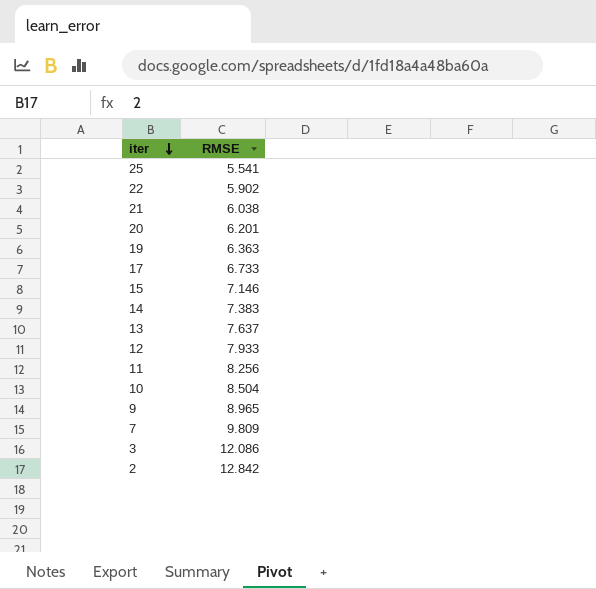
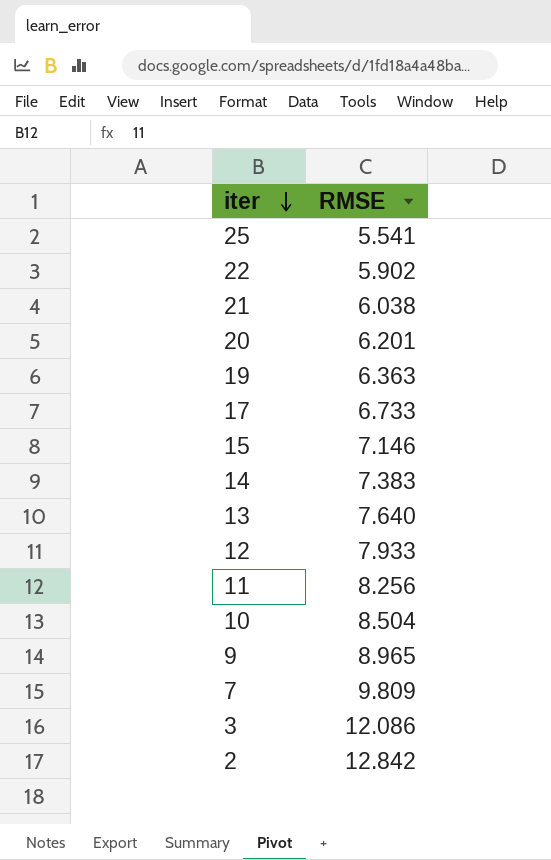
13 | RMSE: 7.637 -> 7.640

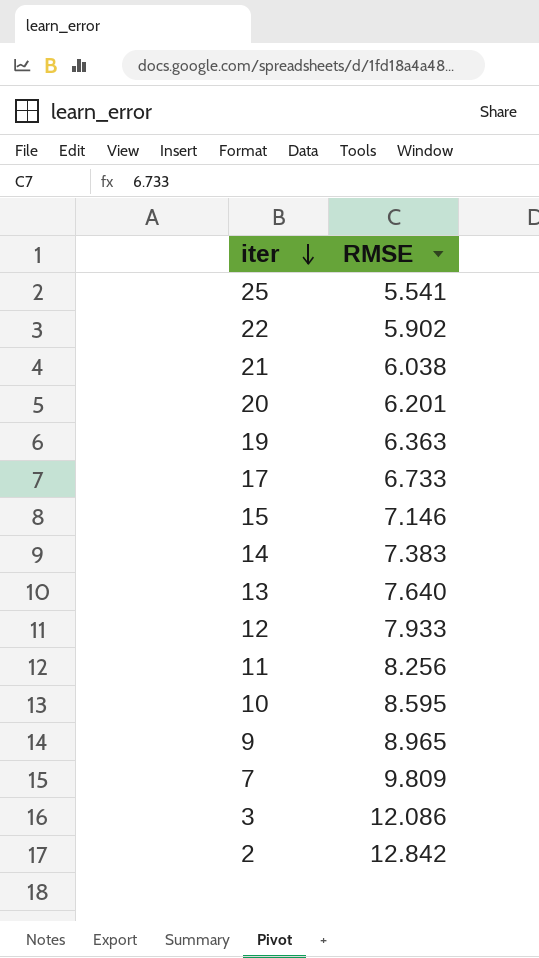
10 | RMSE: 8.504 -> 8.595

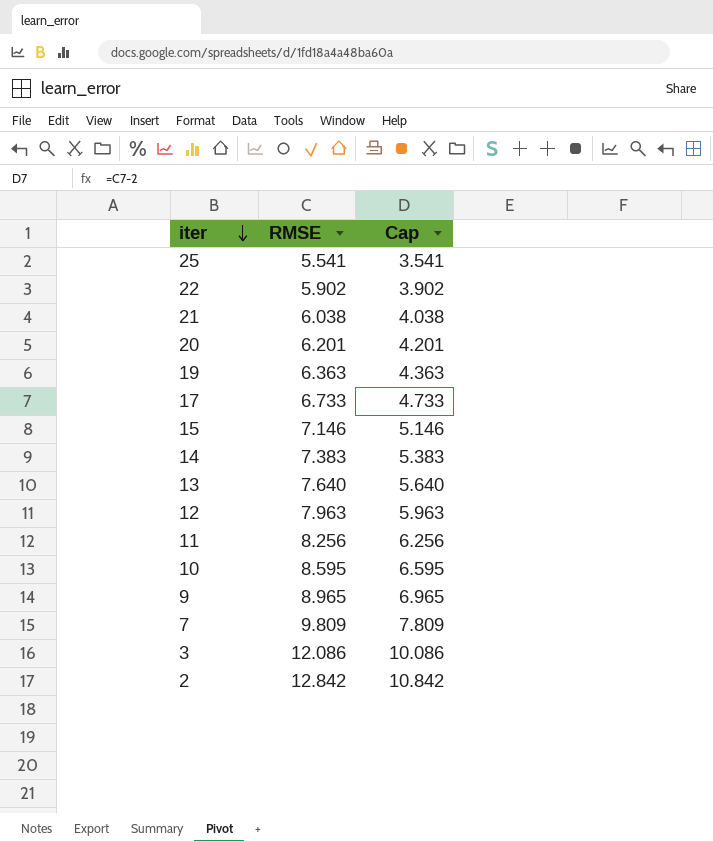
column Cap | formula: none -> [RMSE] - 2
12 | RMSE: 7.933 -> 7.963

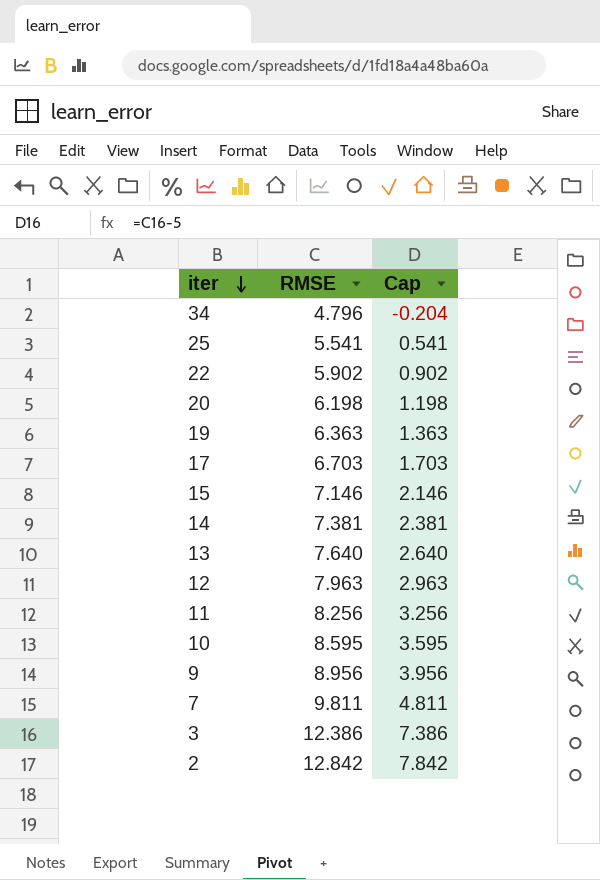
column Cap | formula: [RMSE] - 2 -> [RMSE] - 5
row 21: 6.038 | 4.038 -> none
row 34: none -> 4.796 | -0.204
20 | RMSE: 6.201 -> 6.198
17 | RMSE: 6.733 -> 6.703
14 | RMSE: 7.383 -> 7.381
9 | RMSE: 8.965 -> 8.956
7 | RMSE: 9.809 -> 9.811
3 | RMSE: 12.086 -> 12.386

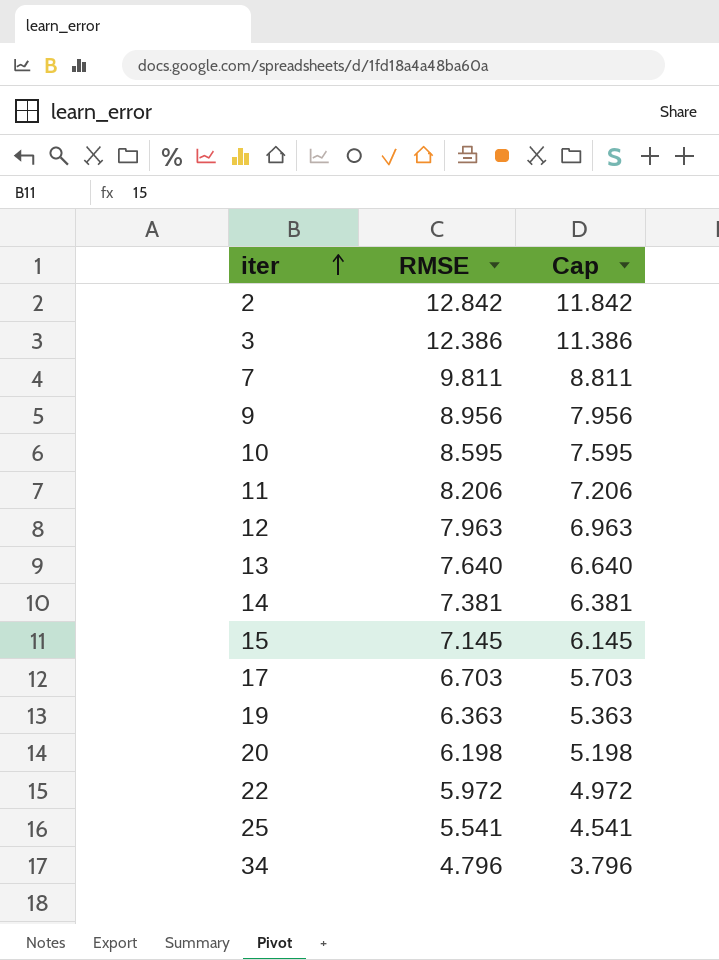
row order: iter descending -> iter ascending
column Cap | formula: [RMSE] - 5 -> [RMSE] - 1
11 | RMSE: 8.256 -> 8.206
15 | RMSE: 7.146 -> 7.145
22 | RMSE: 5.902 -> 5.972

